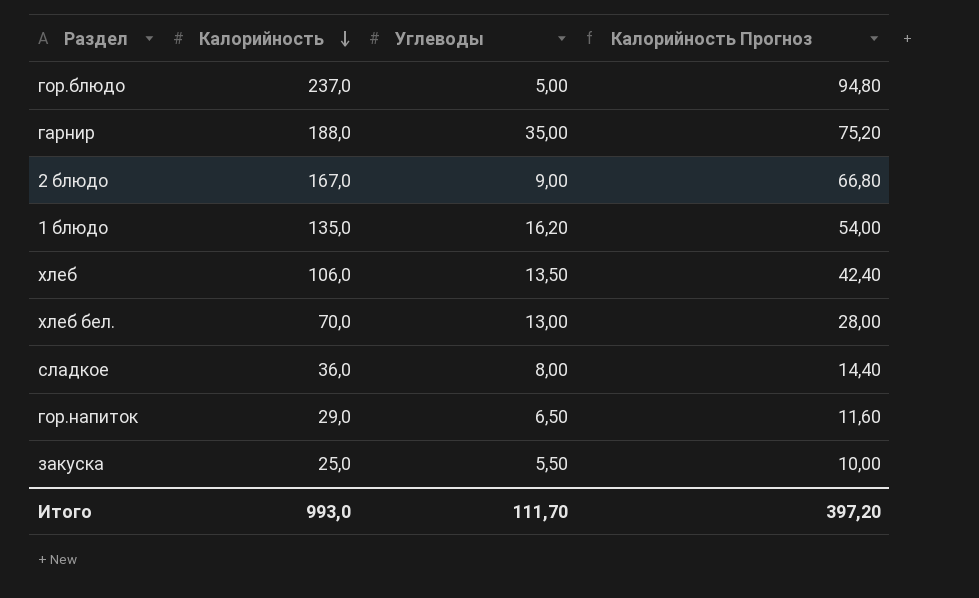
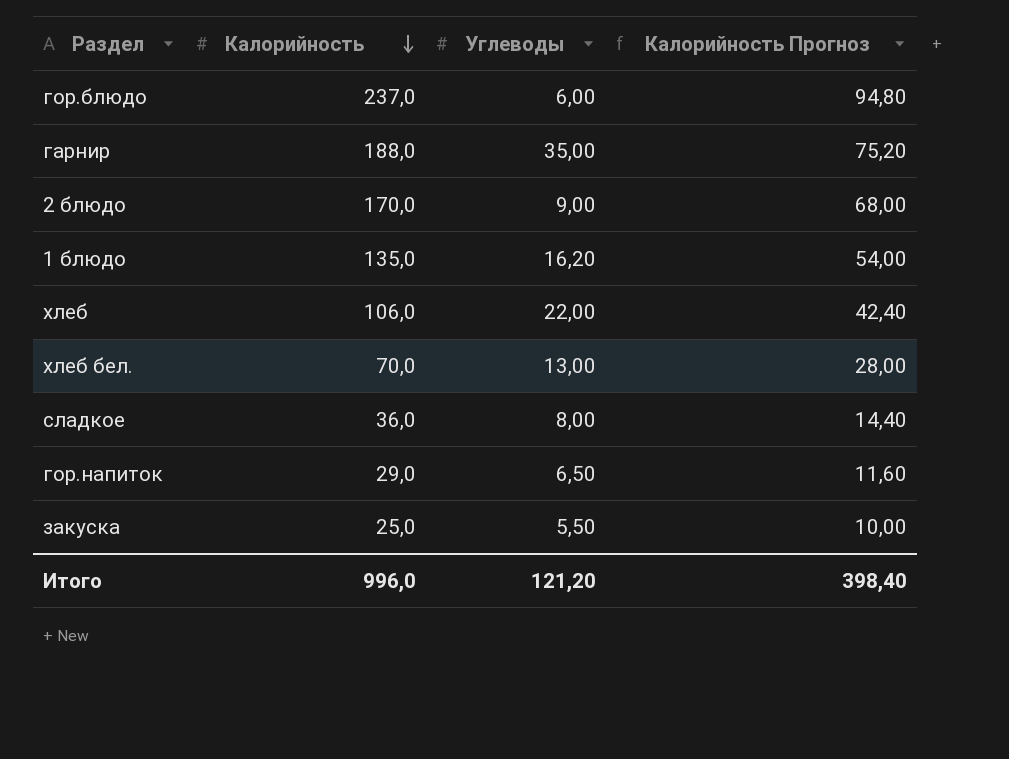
гор.блюдо | Углеводы: 5,00 -> 6,00
2 блюдо | Калорийность: 167,0 -> 170,0
2 блюдо | Калорийность Прогноз: 66,80 -> 68,00
хлеб | Углеводы: 13,50 -> 22,00
Итого | Калорийность: 993,0 -> 996,0
Итого | Углеводы: 111,70 -> 121,20
Итого | Калорийность Прогноз: 397,20 -> 398,40

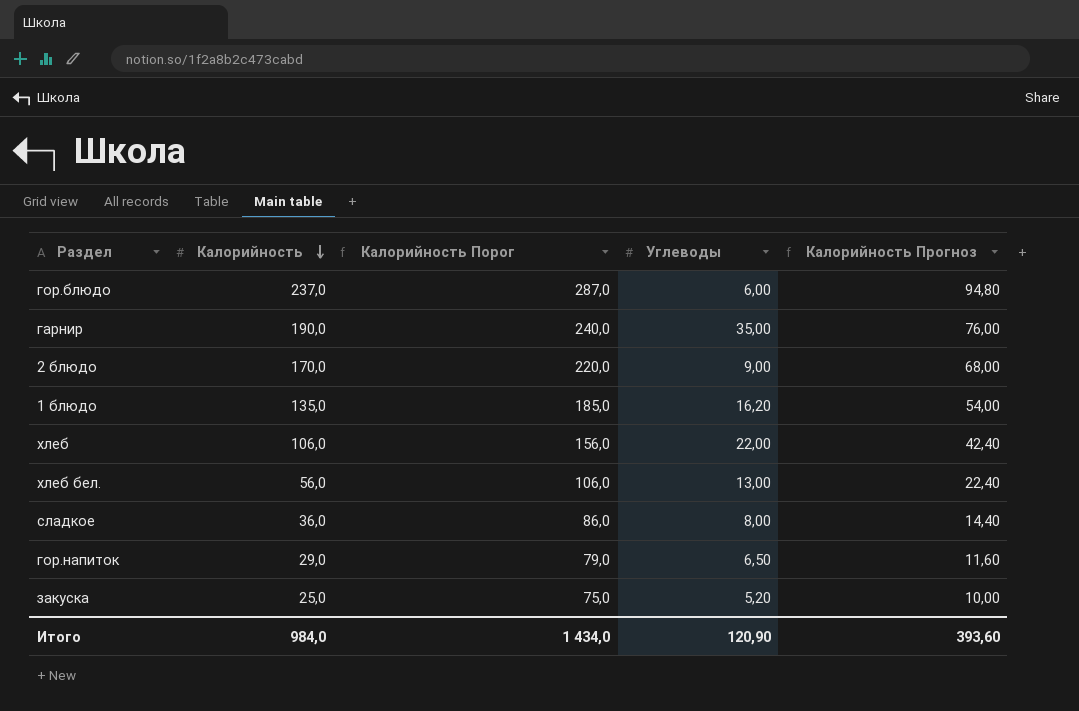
column Калорийность Порог | formula: none -> [Калорийность] + 50
гарнир | Калорийность: 188,0 -> 190,0
гарнир | Калорийность Прогноз: 75,20 -> 76,00
хлеб бел. | Калорийность: 70,0 -> 56,0
хлеб бел. | Калорийность Прогноз: 28,00 -> 22,40
закуска | Углеводы: 5,50 -> 5,20
Итого | Калорийность: 996,0 -> 984,0
Итого | Углеводы: 121,20 -> 120,90
Итого | Калорийность Прогноз: 398,40 -> 393,60

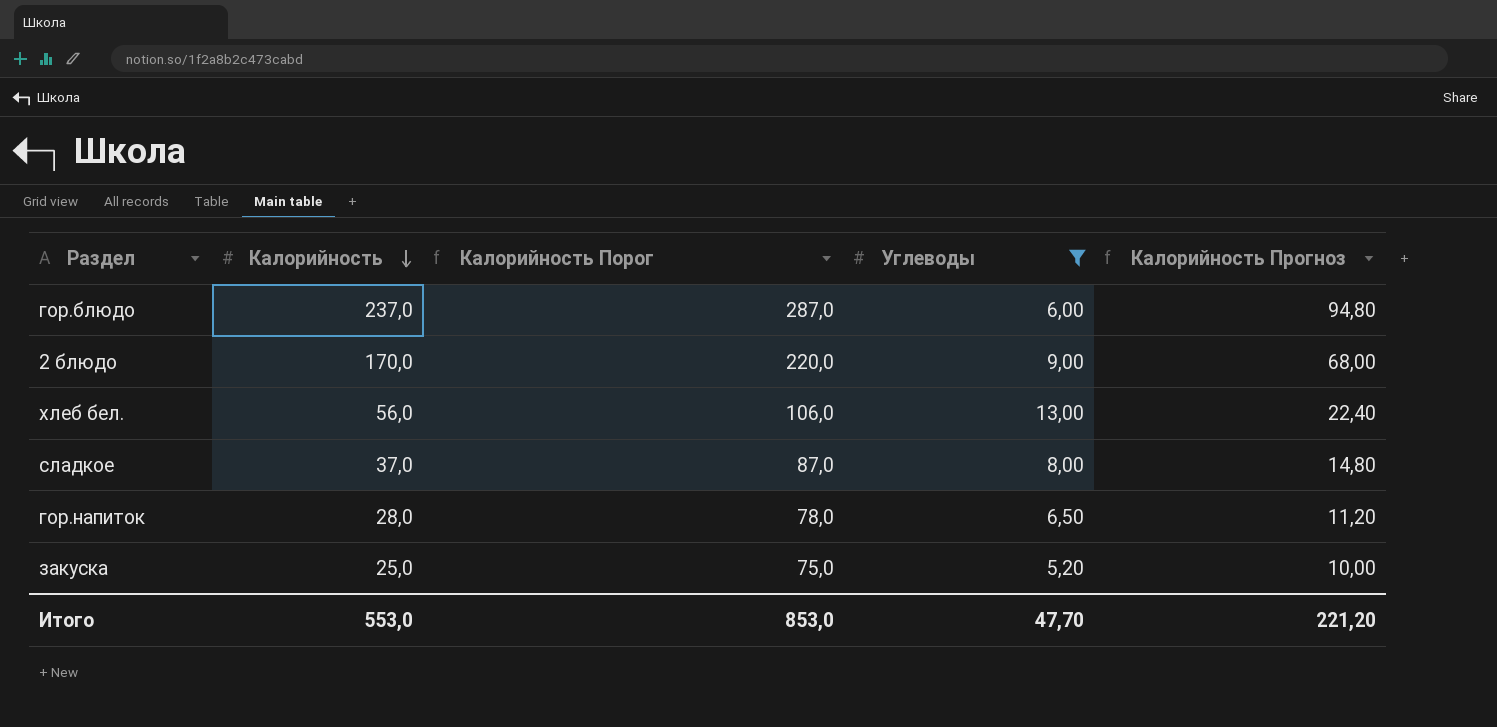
filter: none -> Углеводы <= 13,00
сладкое | Калорийность: 36,0 -> 37,0
сладкое | Калорийность Порог: 86,0 -> 87,0
сладкое | Калорийность Прогноз: 14,40 -> 14,80
гор.напиток | Калорийность: 29,0 -> 28,0
гор.напиток | Калорийность Порог: 79,0 -> 78,0
гор.напиток | Калорийность Прогноз: 11,60 -> 11,20
Итого | Калорийность: 984,0 -> 553,0
Итого | Калорийность Порог: 1 434,0 -> 853,0
Итого | Углеводы: 120,90 -> 47,70
Итого | Калорийность Прогноз: 393,60 -> 221,20

